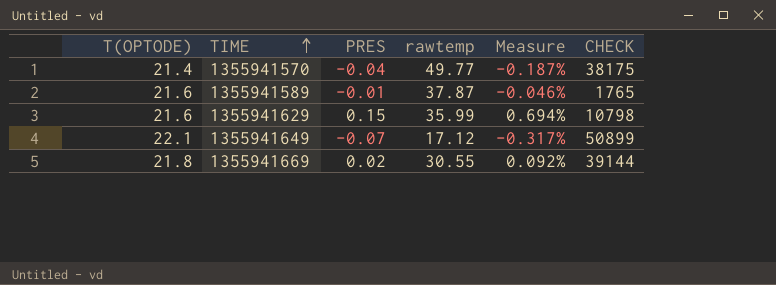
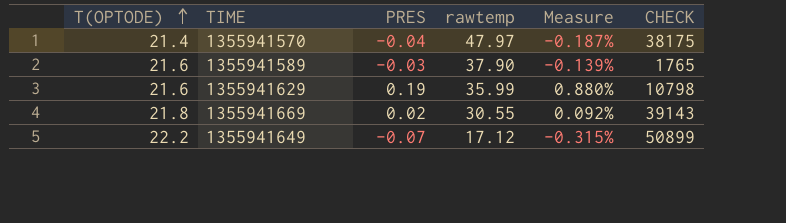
row order: TIME ascending -> T(OPTODE) ascending
1355941570 | rawtemp: 49.77 -> 47.97
1355941589 | PRES: -0.01 -> -0.03
1355941589 | rawtemp: 37.87 -> 37.90
1355941589 | Measure: -0.046% -> -0.139%
1355941629 | PRES: 0.15 -> 0.19
1355941629 | Measure: 0.694% -> 0.880%
1355941669 | CHECK: 39144 -> 39143
1355941649 | T(OPTODE): 22.1 -> 22.2
1355941649 | Measure: -0.317% -> -0.315%

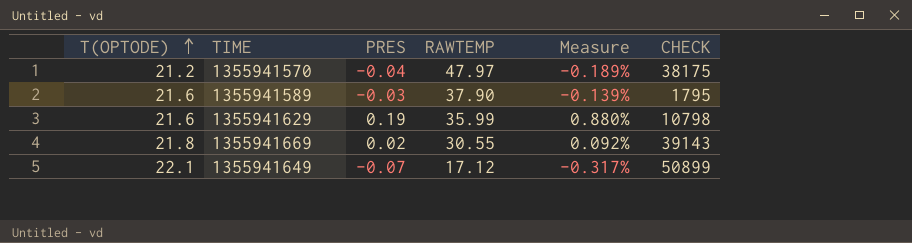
column name: rawtemp -> RAWTEMP
1355941570 | T(OPTODE): 21.4 -> 21.2
1355941570 | Measure: -0.187% -> -0.189%
1355941589 | CHECK: 1765 -> 1795
1355941649 | T(OPTODE): 22.2 -> 22.1
1355941649 | Measure: -0.315% -> -0.317%

